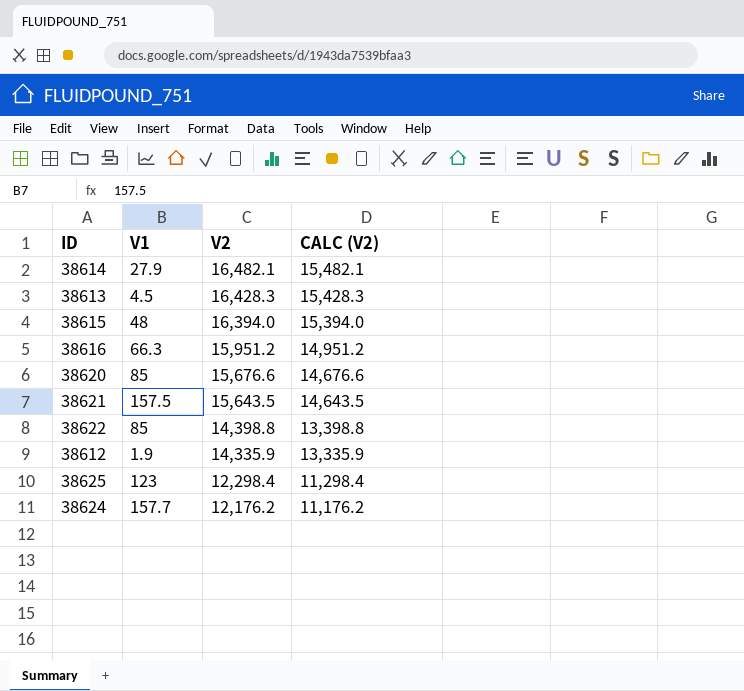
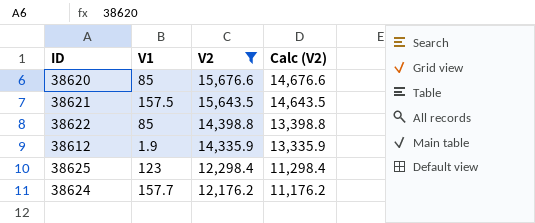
filter: none -> V2 <= 15,676.6
column name: CALC (V2) -> Calc (V2)

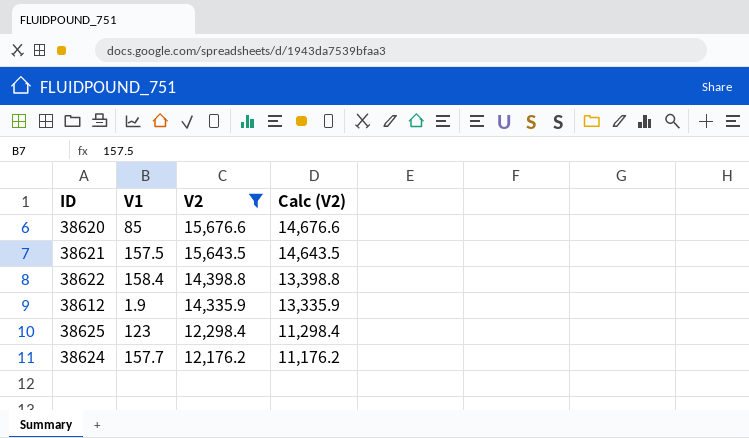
38622 | V1: 85 -> 158.4

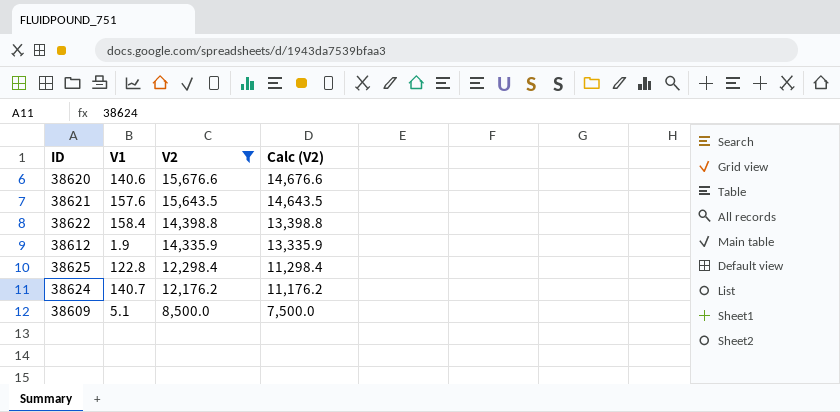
38620 | V1: 85 -> 140.6
38621 | V1: 157.5 -> 157.6
38625 | V1: 123 -> 122.8
38624 | V1: 157.7 -> 140.7
row 38609: none -> 5.1 | 8,500.0 | 7,500.0

